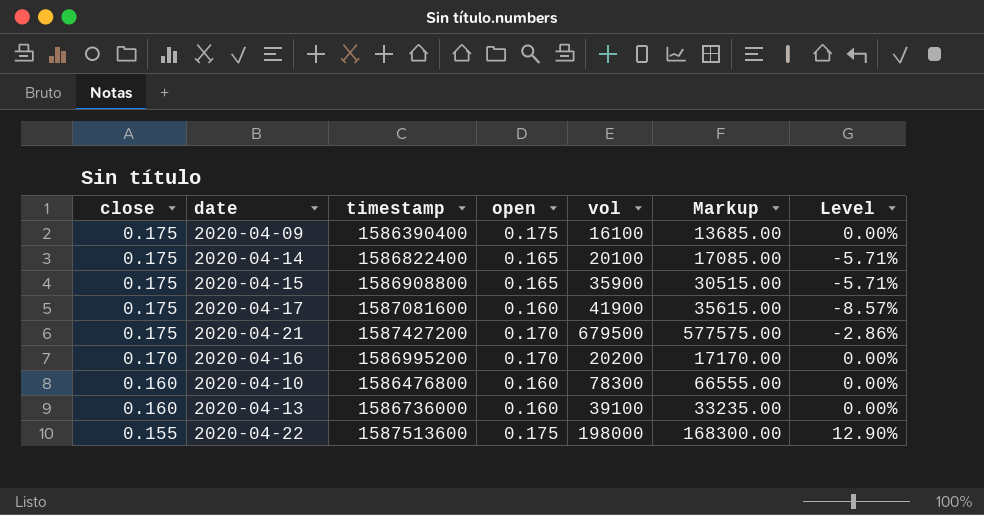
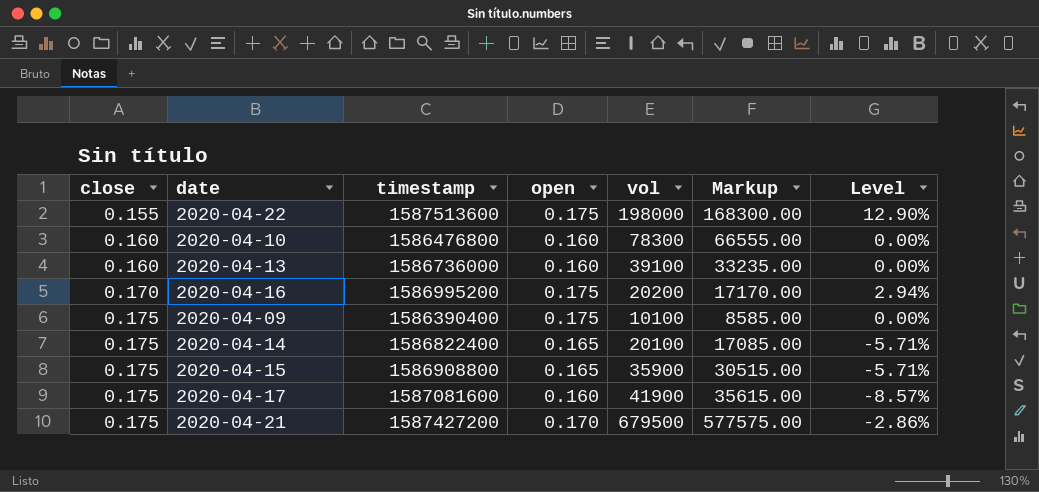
row order: close descending -> close ascending
2020-04-16 | open: 0.170 -> 0.175
2020-04-16 | Level: 0.00% -> 2.94%
2020-04-09 | vol: 16100 -> 10100
2020-04-09 | Markup: 13685.00 -> 8585.00

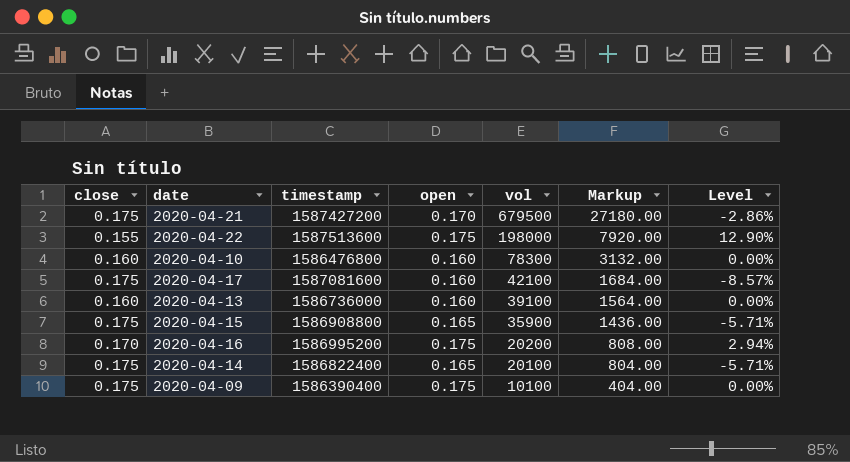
row order: close ascending -> vol descending
column Markup | formula: [vol] * 0.85 -> [vol] * 0.04
2020-04-17 | vol: 41900 -> 42100

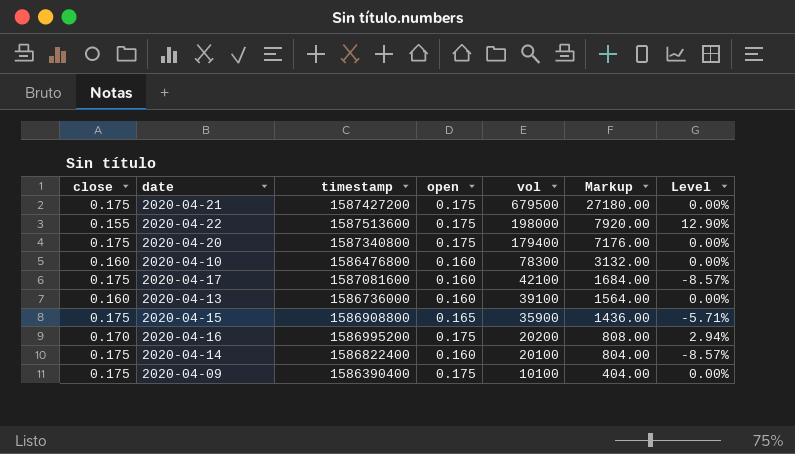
2020-04-21 | open: 0.170 -> 0.175
2020-04-21 | Level: -2.86% -> 0.00%
row 2020-04-20: none -> 0.175 | 1587340800 | 0.175 | 179400 | 7176.00 | 0.00%
2020-04-14 | open: 0.165 -> 0.160
2020-04-14 | Level: -5.71% -> -8.57%

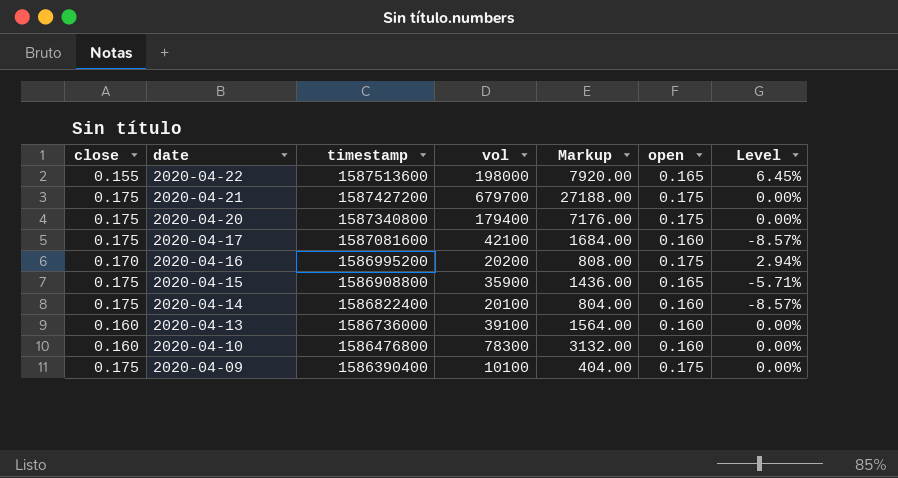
row order: vol descending -> date descending
column open | position: 4 -> 6
2020-04-22 | open: 0.175 -> 0.165
2020-04-22 | Level: 12.90% -> 6.45%
2020-04-21 | vol: 679500 -> 679700
2020-04-21 | Markup: 27180.00 -> 27188.00

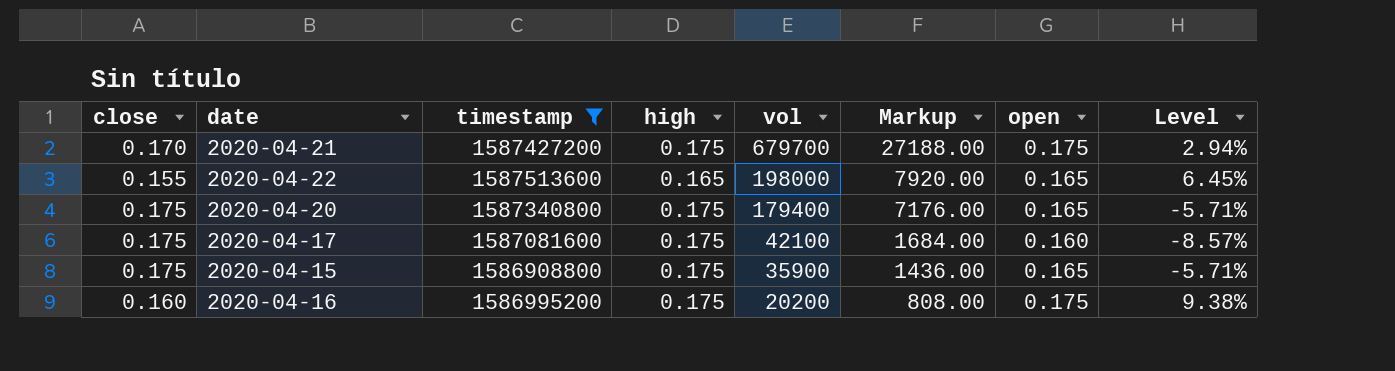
filter: none -> timestamp >= 1586908800
row order: date descending -> vol descending
column high | position: none -> 4
2020-04-21 | close: 0.175 -> 0.170
2020-04-21 | Level: 0.00% -> 2.94%
2020-04-20 | open: 0.175 -> 0.165
2020-04-20 | Level: 0.00% -> -5.71%
2020-04-16 | close: 0.170 -> 0.160
2020-04-16 | Level: 2.94% -> 9.38%

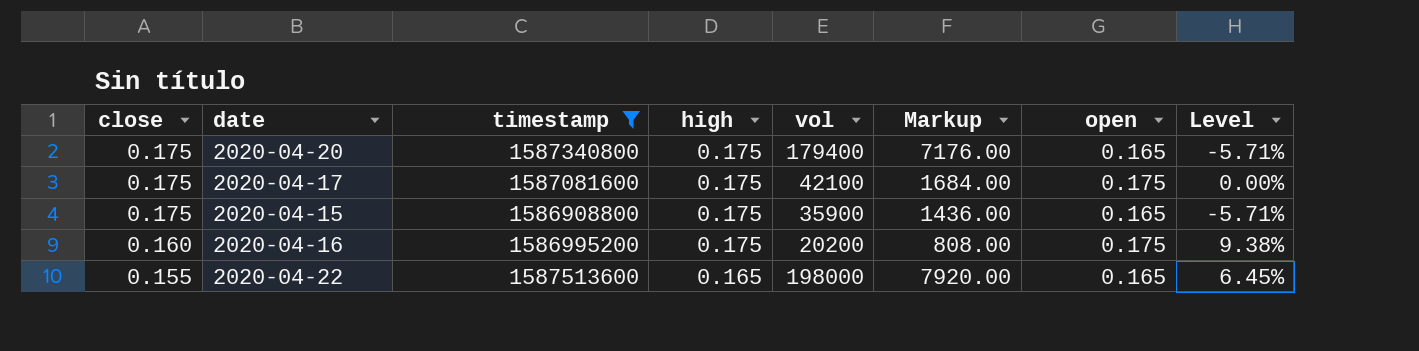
row order: vol descending -> close descending
row 2020-04-21: 0.170 | 1587427200 | 0.175 | 679700 | 27188.00 | 0.175 | 2.94% -> none
2020-04-17 | open: 0.160 -> 0.175
2020-04-17 | Level: -8.57% -> 0.00%

